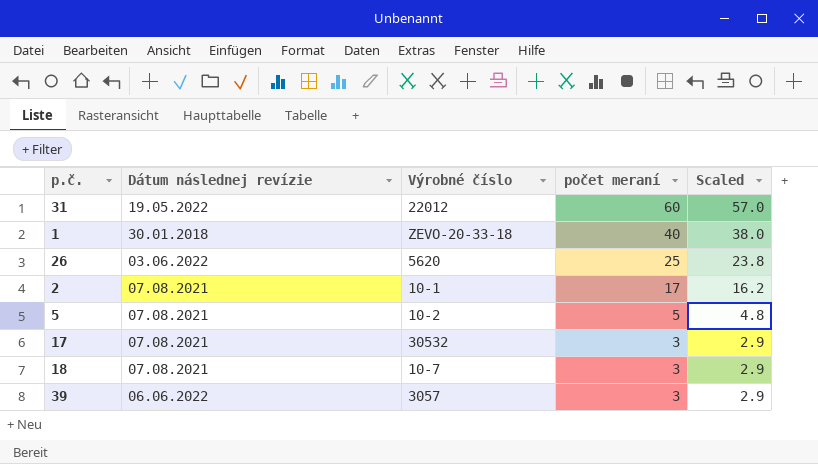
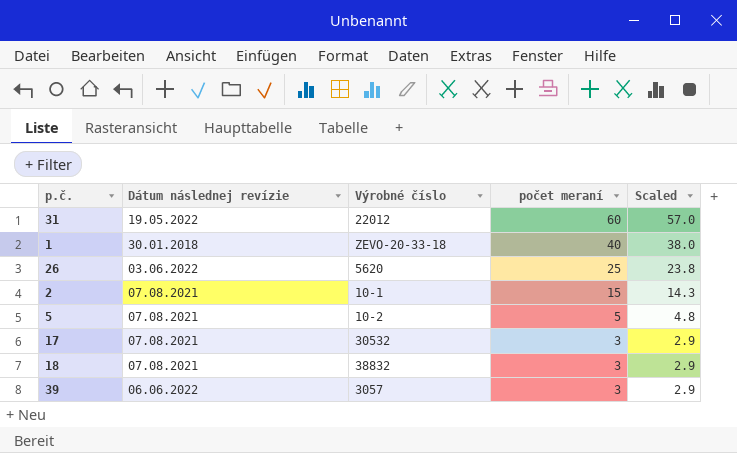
2 | počet meraní: 17 -> 15
2 | Scaled: 16.2 -> 14.3
18 | Výrobné číslo: 10-7 -> 38832

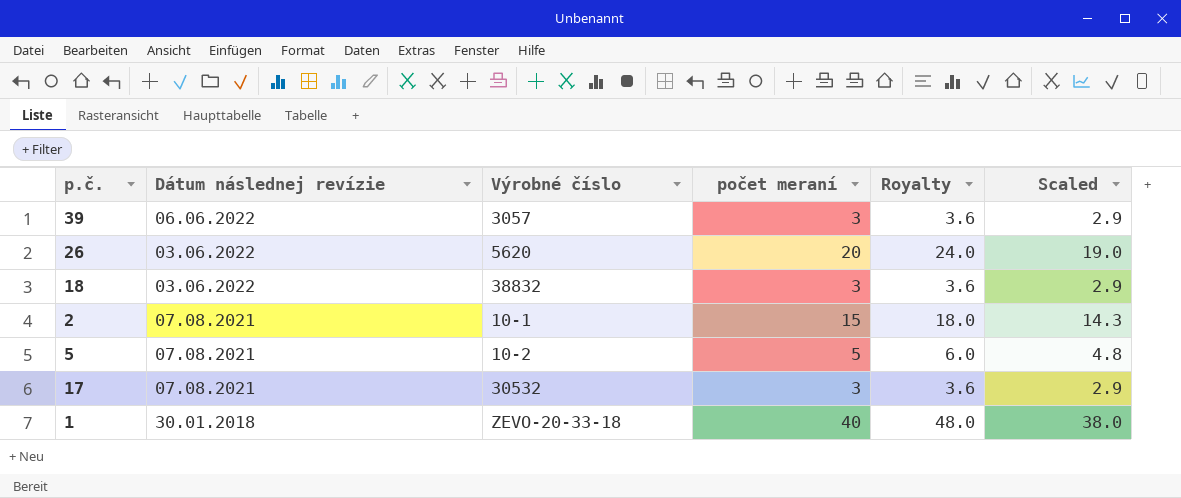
row order: počet meraní descending -> Dátum následnej revízie descending
column Royalty | formula: none -> [počet meraní] * 1.2
row 31: 19.05.2022 | 22012 | 60 | 57.0 -> none
26 | počet meraní: 25 -> 20
26 | Scaled: 23.8 -> 19.0
18 | Dátum následnej revízie: 07.08.2021 -> 03.06.2022

